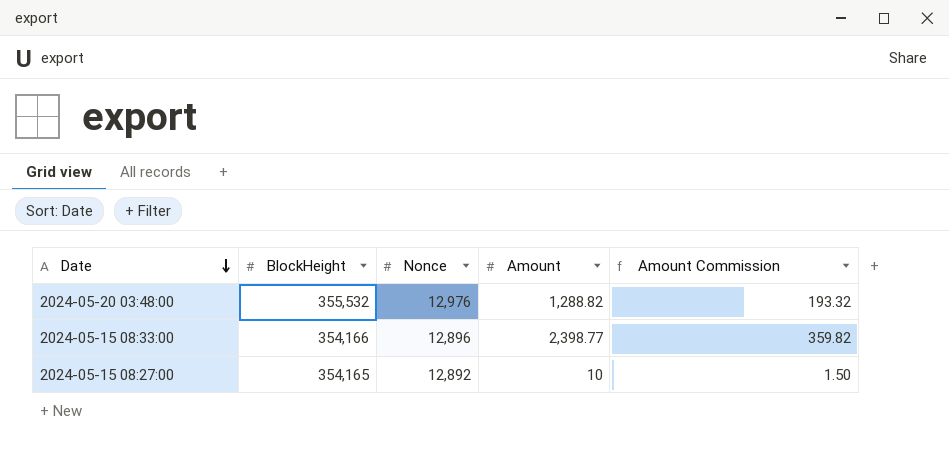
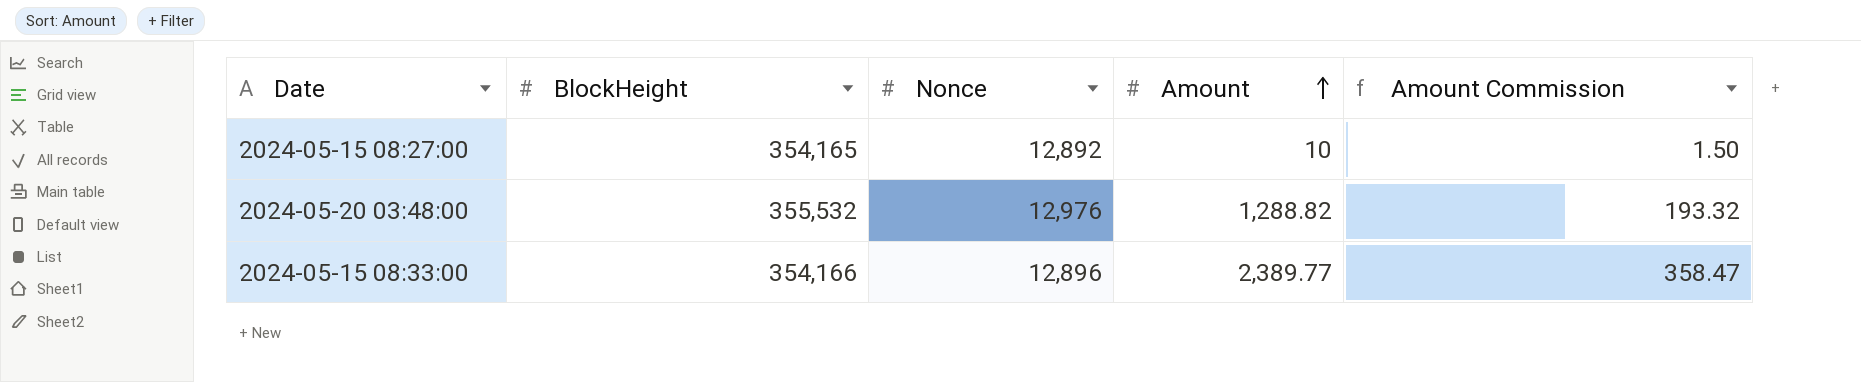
row order: Date descending -> Amount ascending
2024-05-15 08:33:00 | Amount: 2,398.77 -> 2,389.77
2024-05-15 08:33:00 | Amount Commission: 359.82 -> 358.47

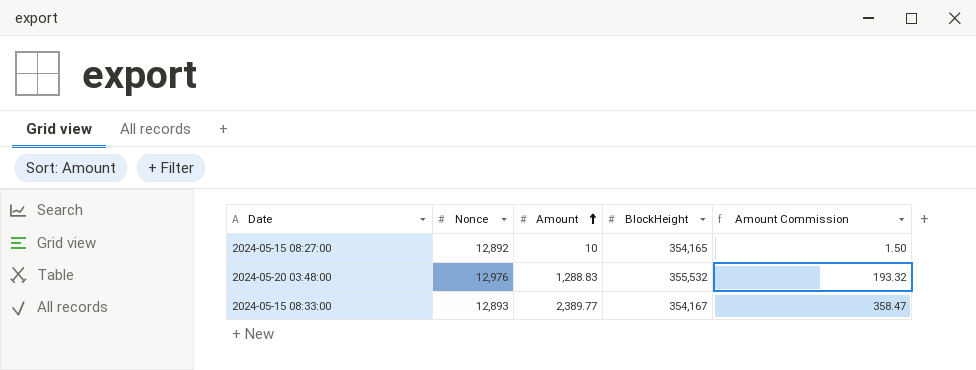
column BlockHeight | position: 2 -> 4
2024-05-20 03:48:00 | Amount: 1,288.82 -> 1,288.83
2024-05-15 08:33:00 | Nonce: 12,896 -> 12,893
2024-05-15 08:33:00 | BlockHeight: 354,166 -> 354,167

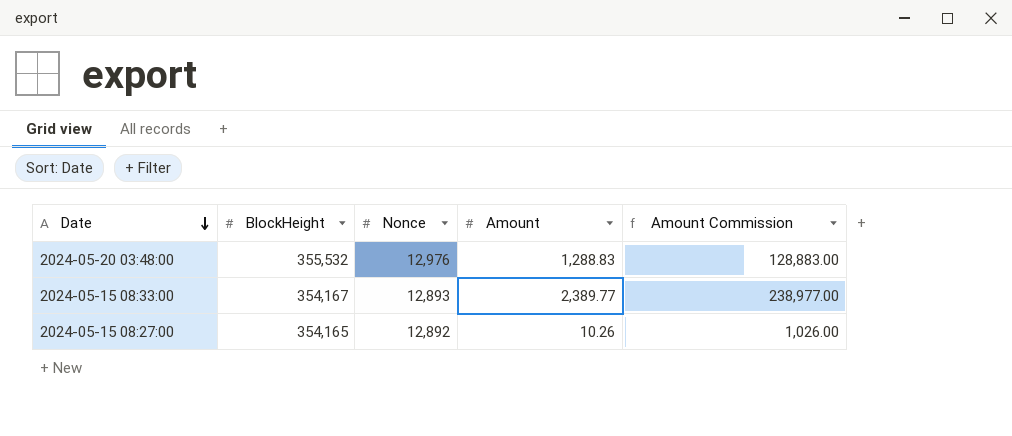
row order: Amount ascending -> Date descending
column BlockHeight | position: 4 -> 2
column Amount Commission | formula: [Amount] * 0.15 -> [Amount] * 100
2024-05-15 08:27:00 | Amount: 10 -> 10.26

